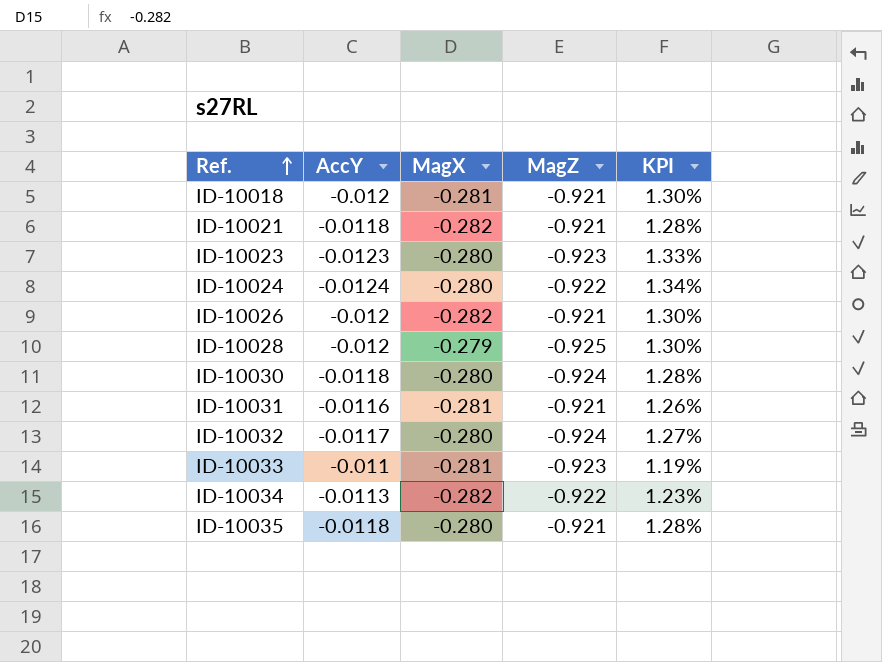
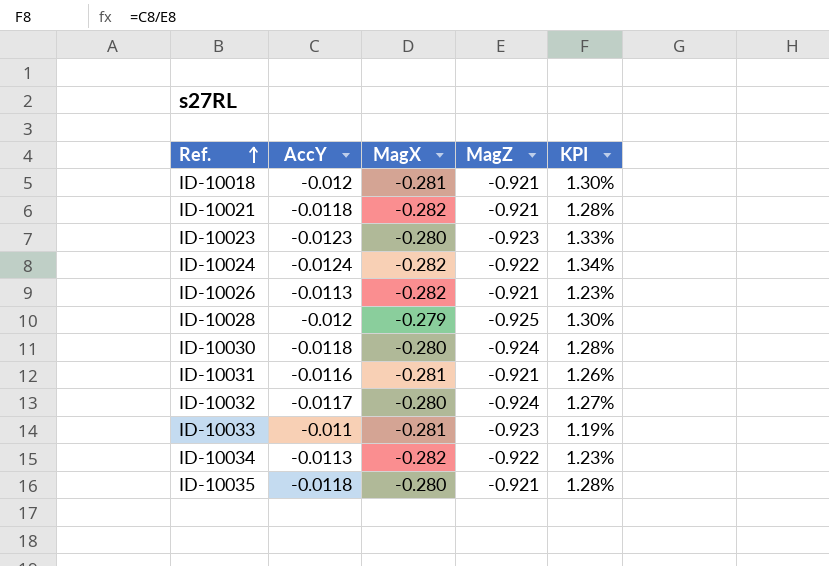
ID-10024 | MagX: -0.280 -> -0.282
ID-10026 | AccY: -0.012 -> -0.0113
ID-10026 | KPI: 1.30% -> 1.23%

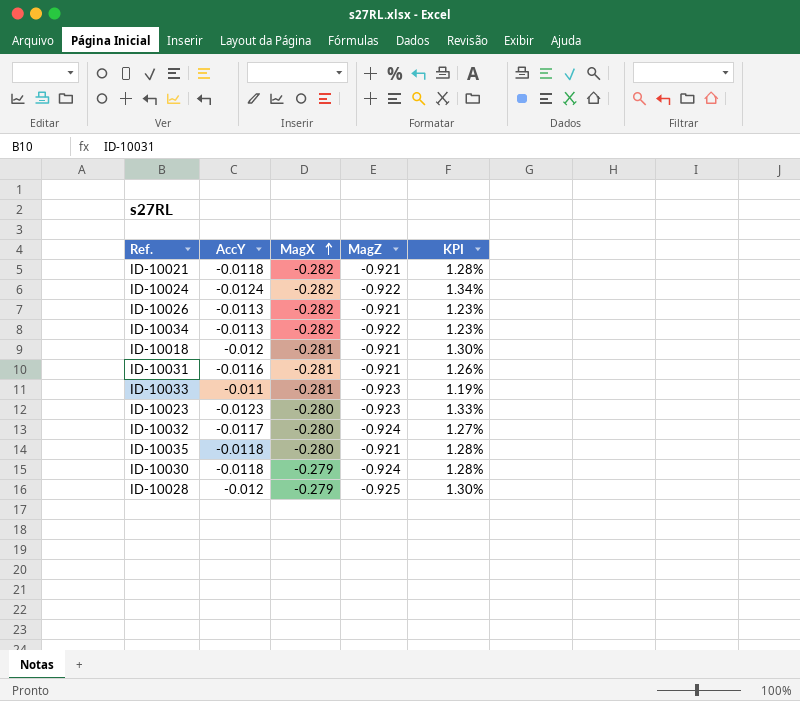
row order: Ref. ascending -> MagX ascending
ID-10030 | MagX: -0.280 -> -0.279

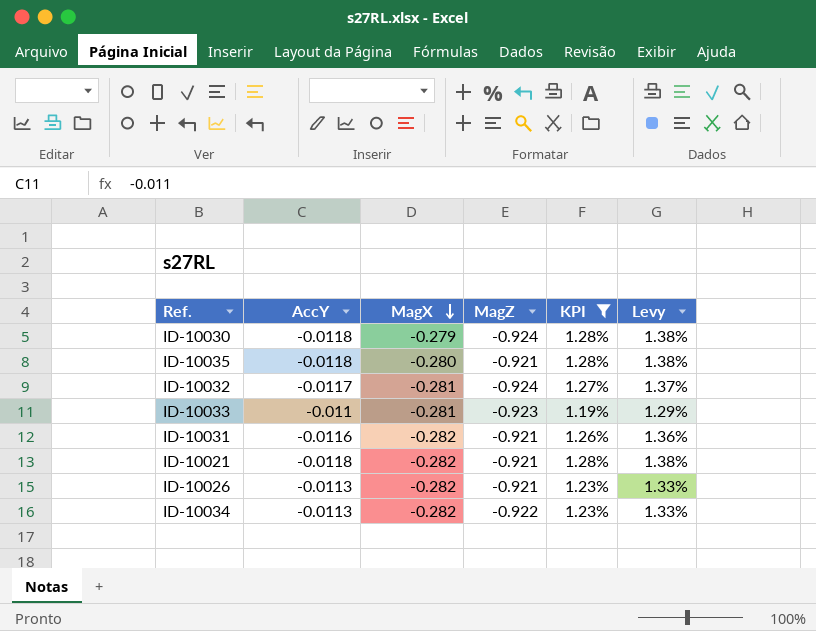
filter: none -> KPI <= 1.28%
row order: MagX ascending -> MagX descending
column Levy | formula: none -> [KPI] * 1.08
ID-10032 | MagX: -0.280 -> -0.281
ID-10031 | MagX: -0.281 -> -0.282

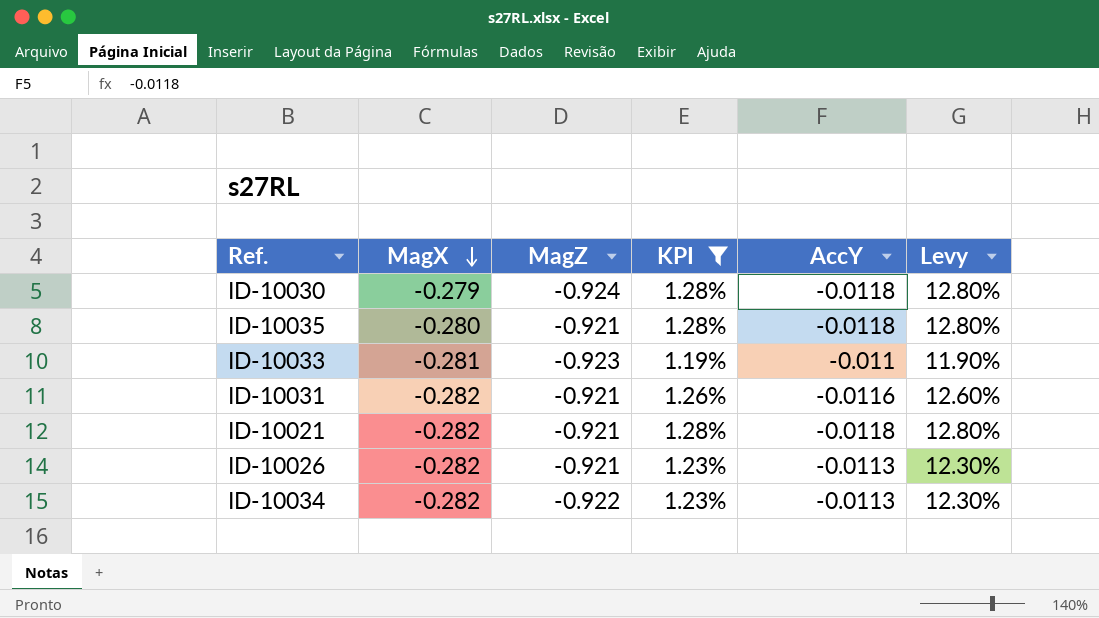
column AccY | position: 2 -> 5
column Levy | formula: [KPI] * 1.08 -> [KPI] * 10
row ID-10032: -0.0117 | -0.281 | -0.924 | 1.27% | 1.37% -> none

